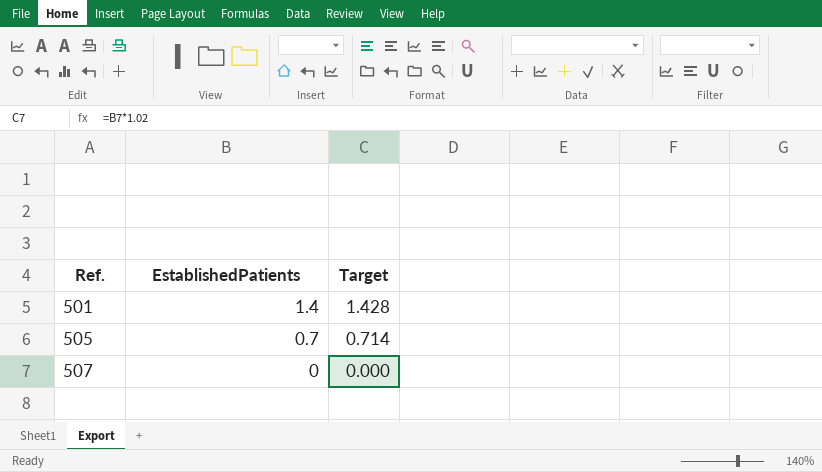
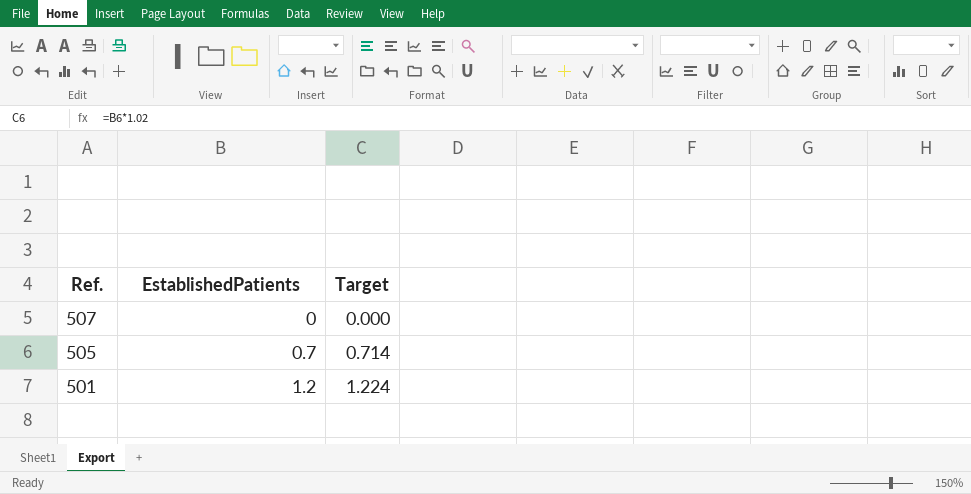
row order: Ref. ascending -> Ref. descending
501 | EstablishedPatients: 1.4 -> 1.2
501 | Target: 1.428 -> 1.224

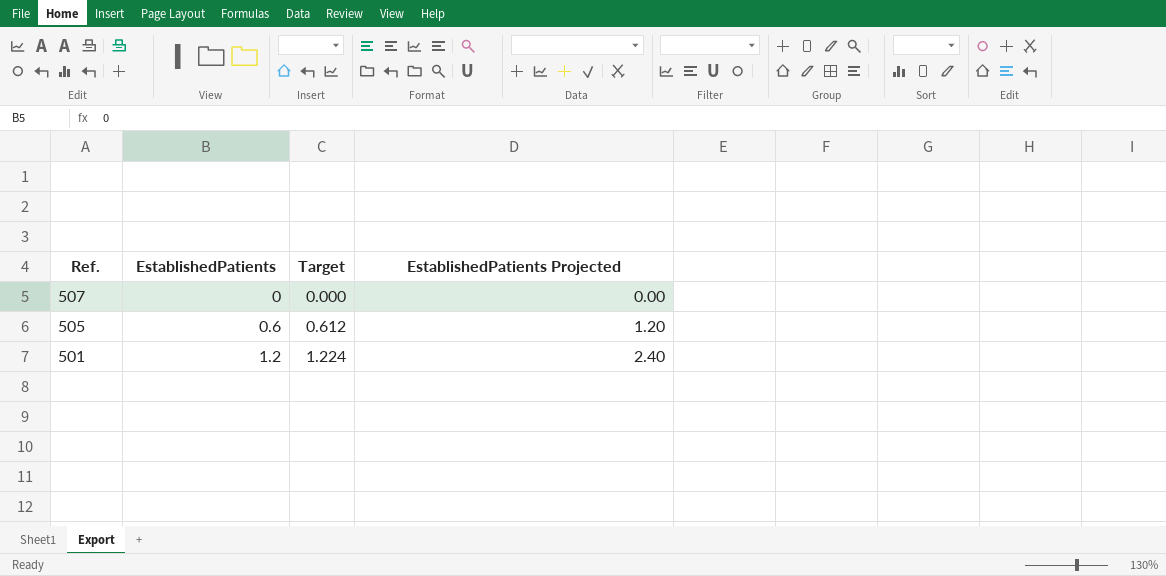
column EstablishedPatients Projected | formula: none -> [EstablishedPatients] * 2
505 | EstablishedPatients: 0.7 -> 0.6
505 | Target: 0.714 -> 0.612

